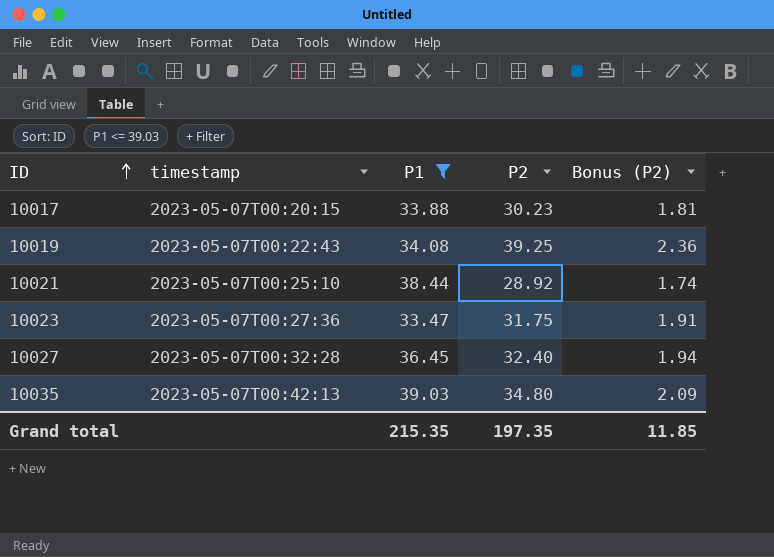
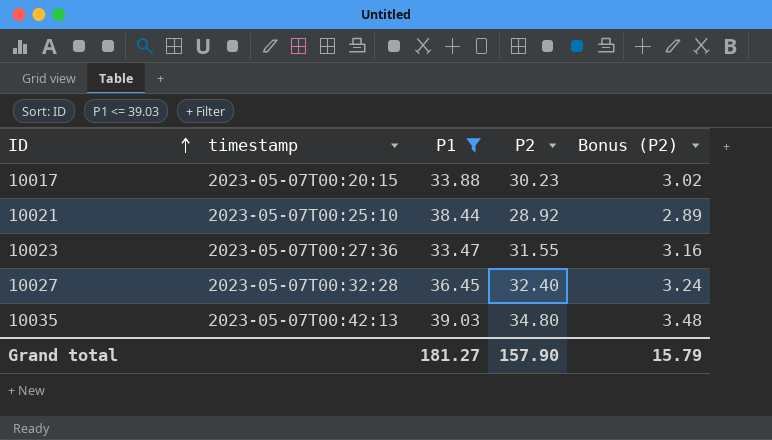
column Bonus (P2) | formula: [P2] * 0.06 -> [P2] * 0.1
row 10019: 2023-05-07T00:22:43 | 34.08 | 39.25 | 2.36 -> none
10023 | P2: 31.75 -> 31.55
Grand total | P1: 215.35 -> 181.27
Grand total | P2: 197.35 -> 157.90
Grand total | Bonus (P2): 11.85 -> 15.79

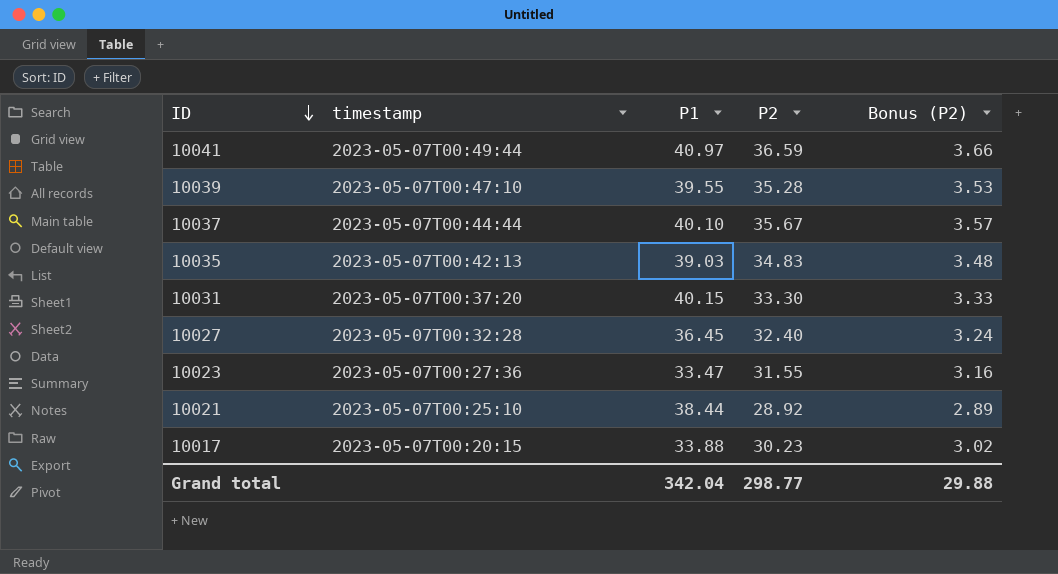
filter: P1 <= 39.03 -> none
row order: ID ascending -> ID descending
10035 | P2: 34.80 -> 34.83
Grand total | P1: 181.27 -> 342.04
Grand total | P2: 157.90 -> 298.77
Grand total | Bonus (P2): 15.79 -> 29.88

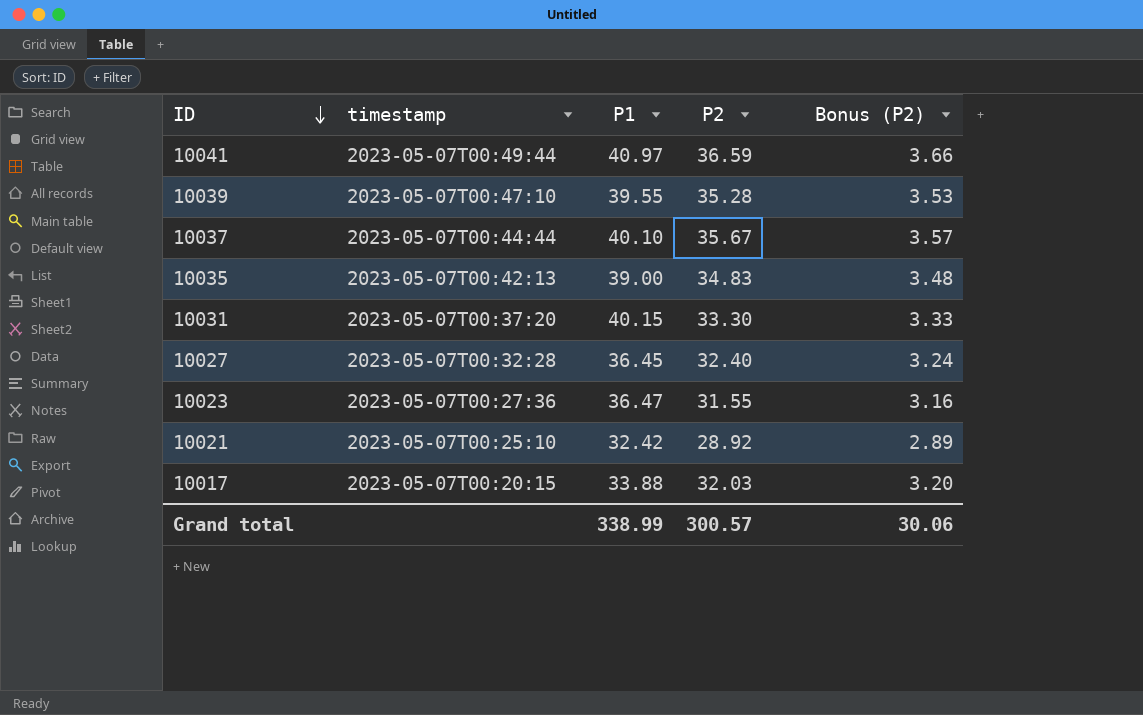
10035 | P1: 39.03 -> 39.00
10023 | P1: 33.47 -> 36.47
10021 | P1: 38.44 -> 32.42
10017 | P2: 30.23 -> 32.03
10017 | Bonus (P2): 3.02 -> 3.20
Grand total | P1: 342.04 -> 338.99
Grand total | P2: 298.77 -> 300.57
Grand total | Bonus (P2): 29.88 -> 30.06

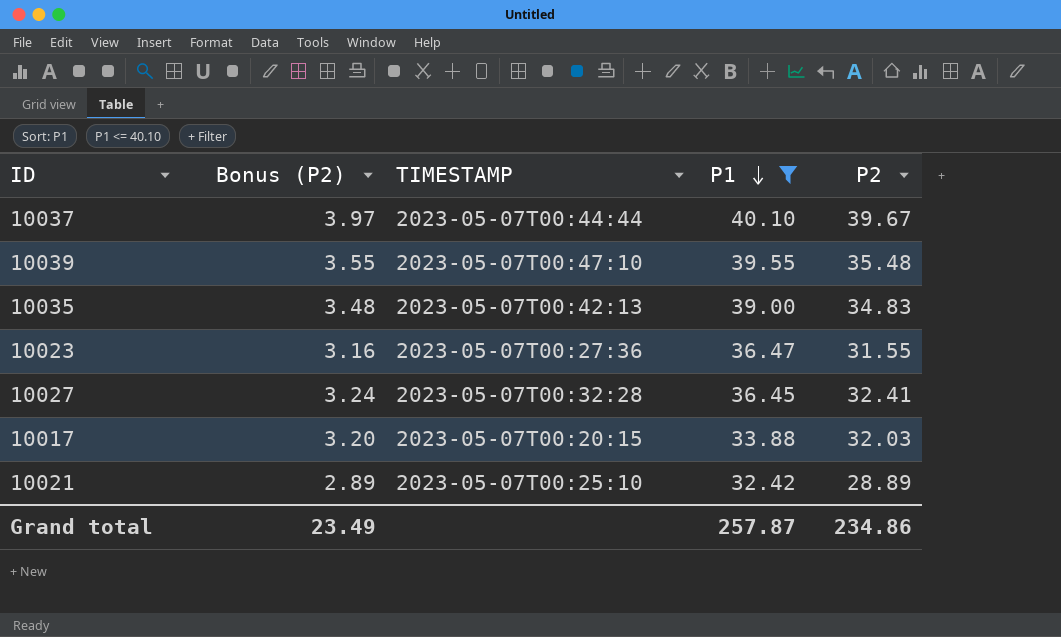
filter: none -> P1 <= 40.10
row order: ID descending -> P1 descending
column Bonus (P2) | position: 5 -> 2
column name: timestamp -> TIMESTAMP
10037 | Bonus (P2): 3.57 -> 3.97
10037 | P2: 35.67 -> 39.67
10039 | Bonus (P2): 3.53 -> 3.55
10039 | P2: 35.28 -> 35.48
10027 | P2: 32.40 -> 32.41
10021 | P2: 28.92 -> 28.89
Grand total | Bonus (P2): 30.06 -> 23.49
Grand total | P1: 338.99 -> 257.87
Grand total | P2: 300.57 -> 234.86

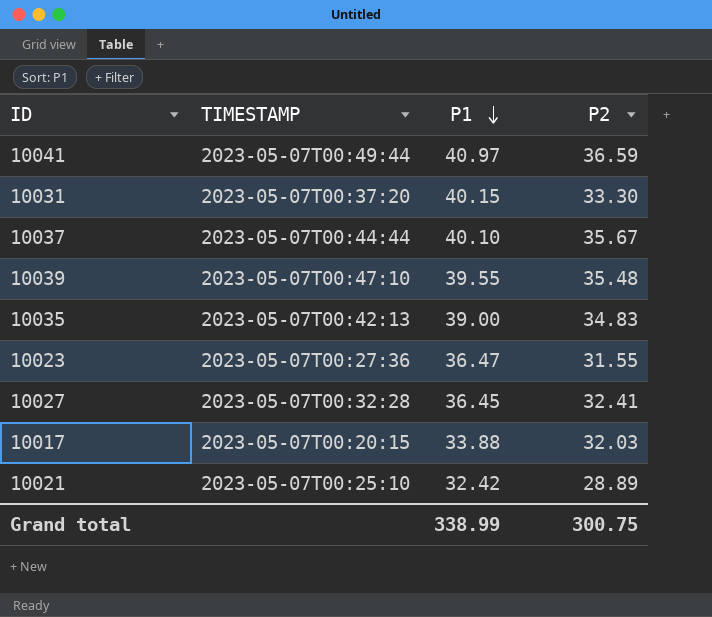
filter: P1 <= 40.10 -> none
column Bonus (P2) | formula: [P2] * 0.1 -> none
10037 | P2: 39.67 -> 35.67
Grand total | P1: 257.87 -> 338.99
Grand total | P2: 234.86 -> 300.75

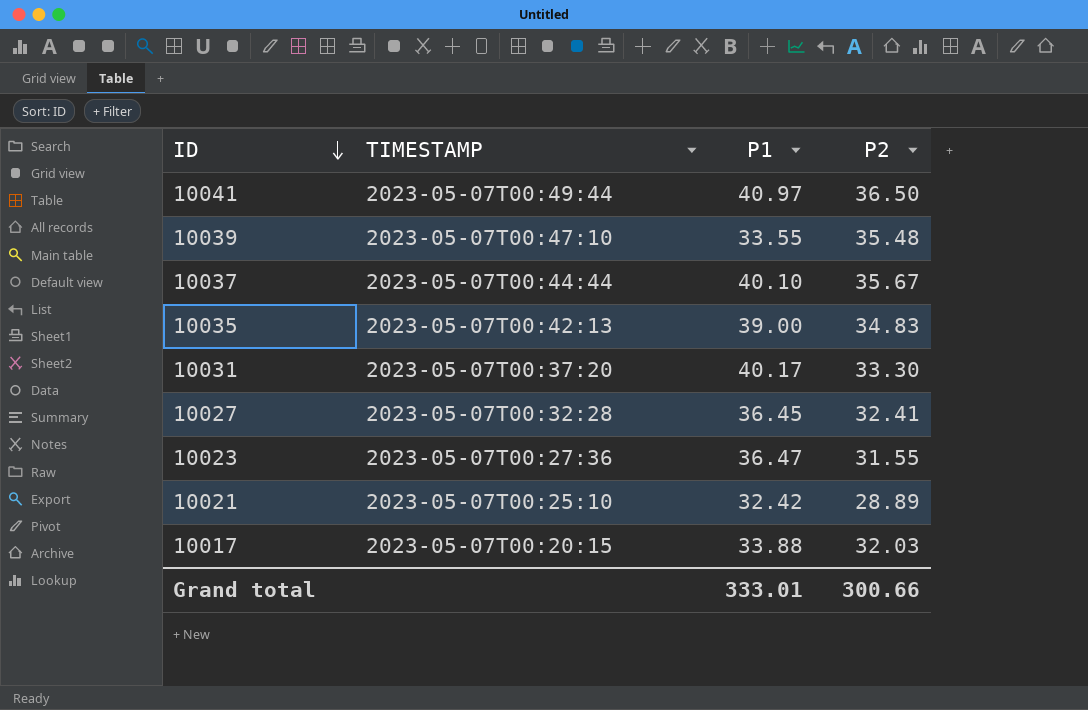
row order: P1 descending -> ID descending
10041 | P2: 36.59 -> 36.50
10039 | P1: 39.55 -> 33.55
10031 | P1: 40.15 -> 40.17
Grand total | P1: 338.99 -> 333.01
Grand total | P2: 300.75 -> 300.66

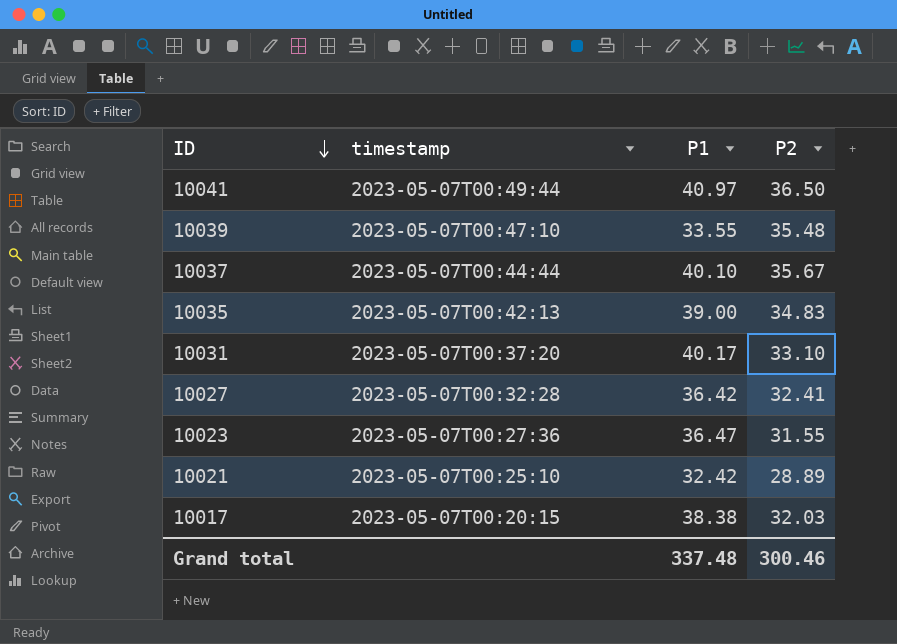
column name: TIMESTAMP -> timestamp
10031 | P2: 33.30 -> 33.10
10027 | P1: 36.45 -> 36.42
10017 | P1: 33.88 -> 38.38
Grand total | P1: 333.01 -> 337.48
Grand total | P2: 300.66 -> 300.46

